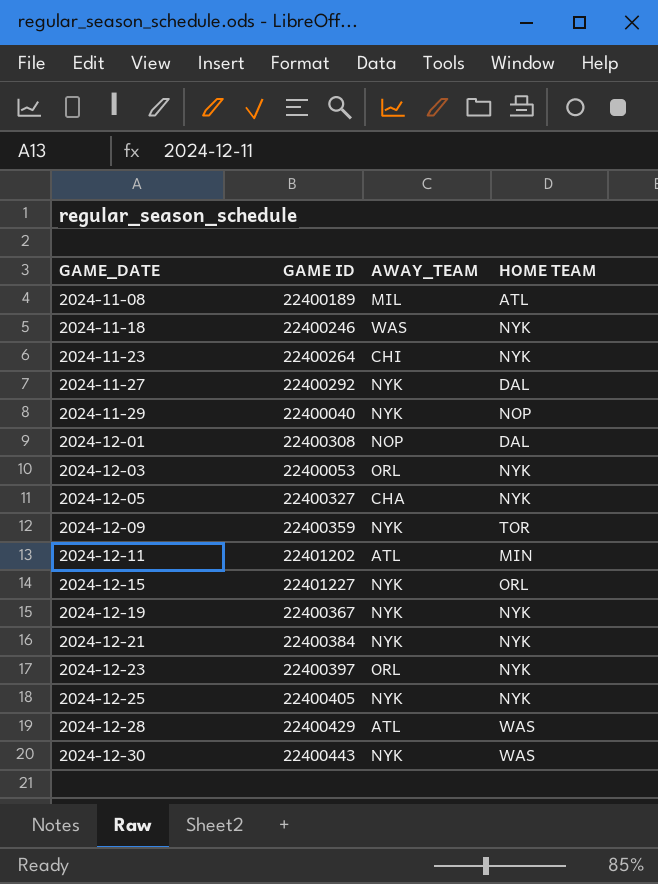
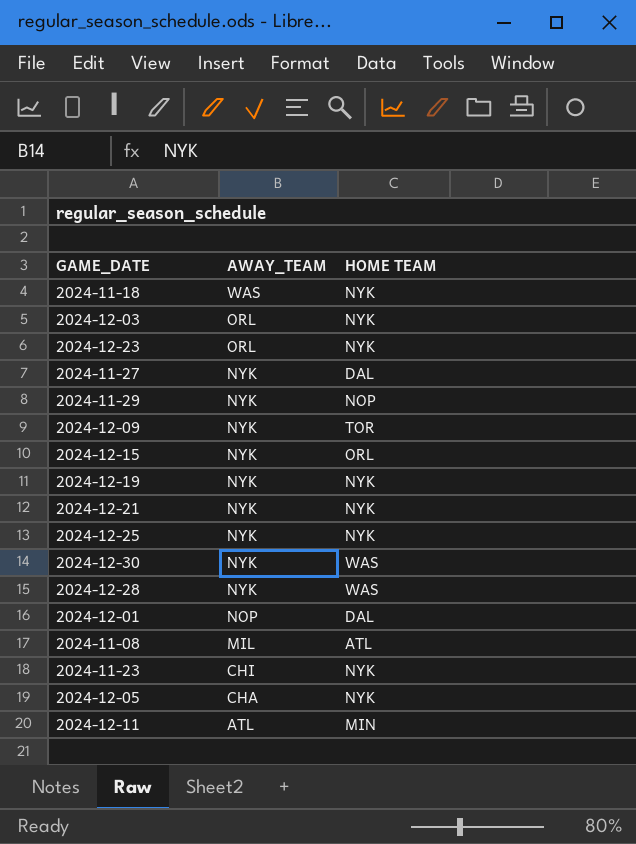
row order: GAME_DATE ascending -> AWAY_TEAM descending
column GAME ID | position: 2 -> none
2024-12-28 | AWAY_TEAM: ATL -> NYK

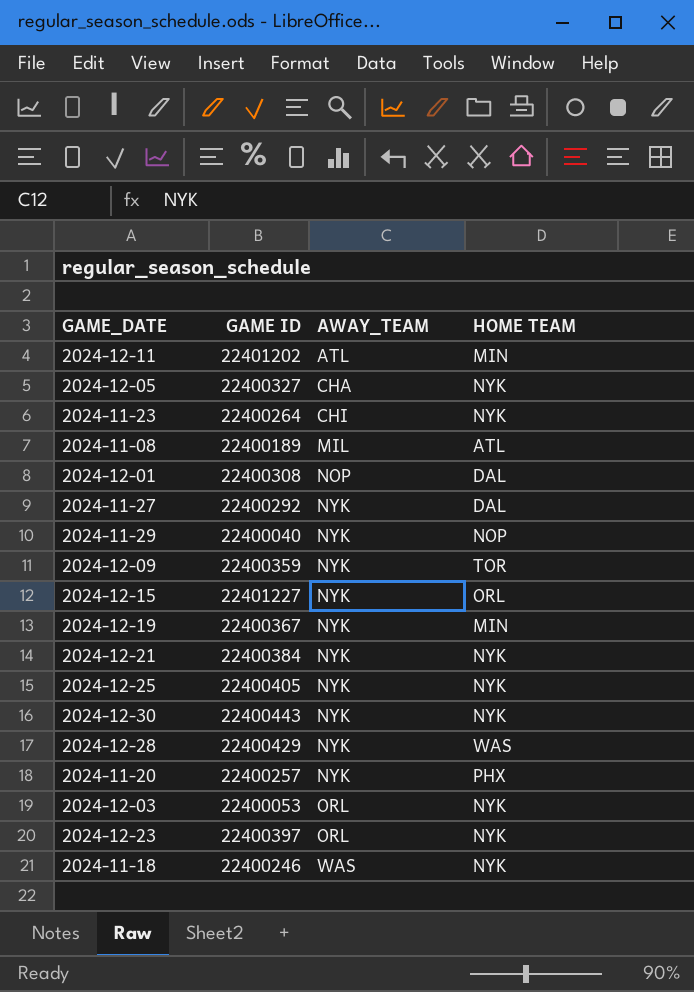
row order: AWAY_TEAM descending -> AWAY_TEAM ascending
column GAME ID | position: none -> 2
2024-12-19 | HOME TEAM: NYK -> MIN
2024-12-30 | HOME TEAM: WAS -> NYK
row 2024-11-20: none -> 22400257 | NYK | PHX

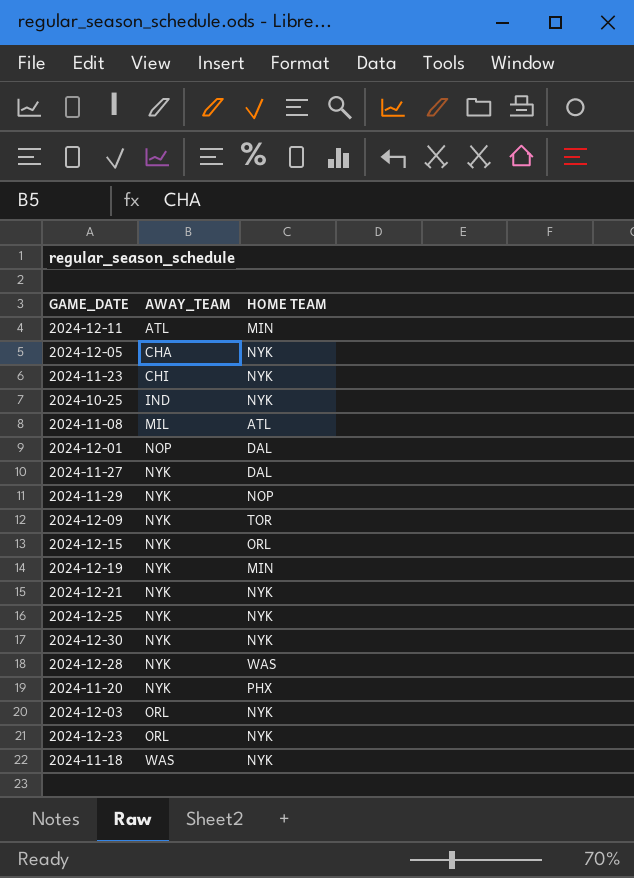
column GAME ID | position: 2 -> none
row 2024-10-25: none -> IND | NYK

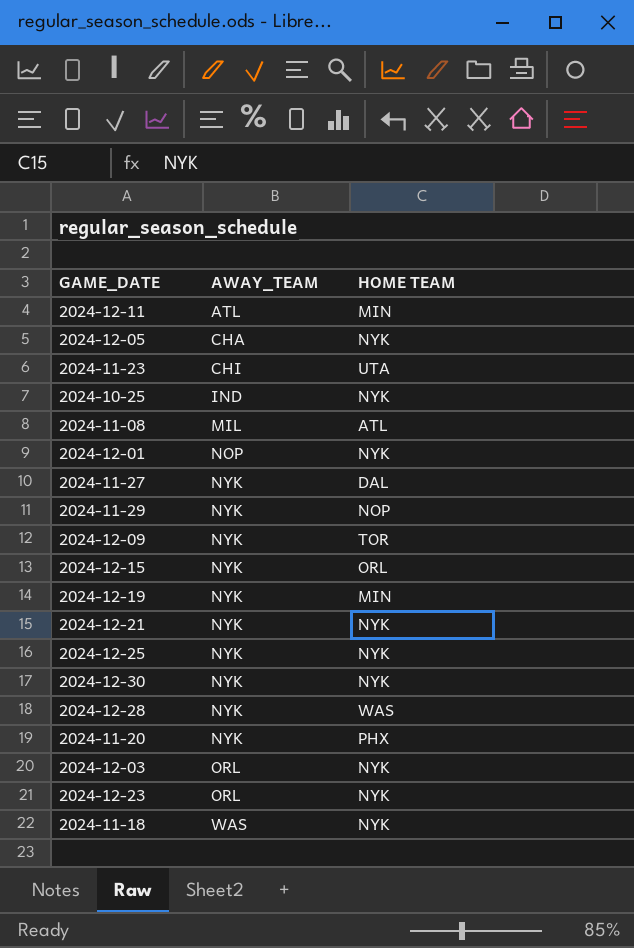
2024-11-23 | HOME TEAM: NYK -> UTA
2024-12-01 | HOME TEAM: DAL -> NYK

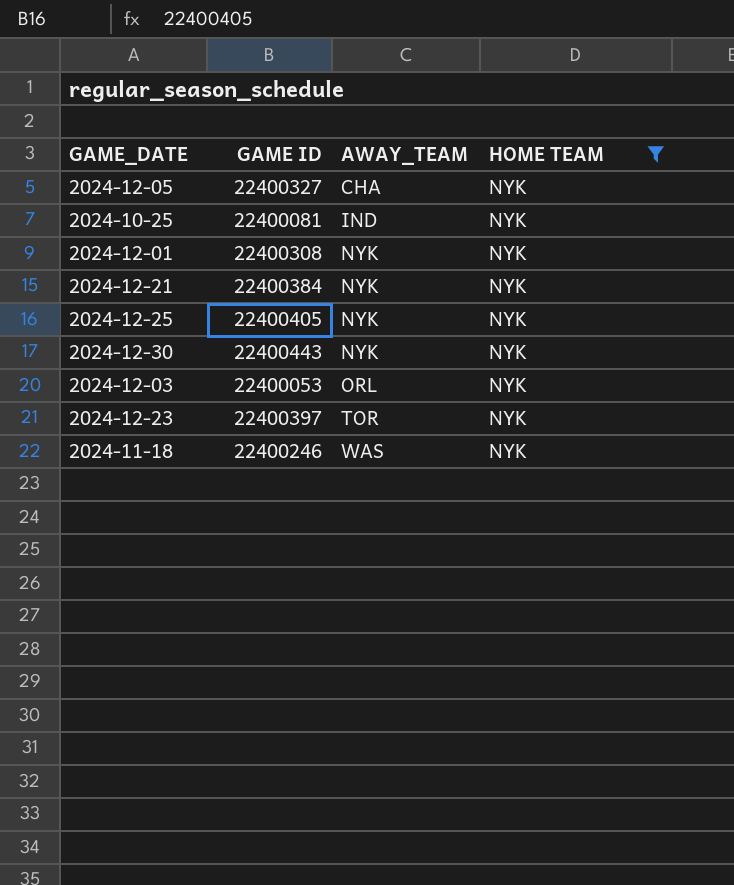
filter: none -> HOME TEAM = NYK
column GAME ID | position: none -> 2
2024-12-01 | AWAY_TEAM: NOP -> NYK
2024-12-23 | AWAY_TEAM: ORL -> TOR

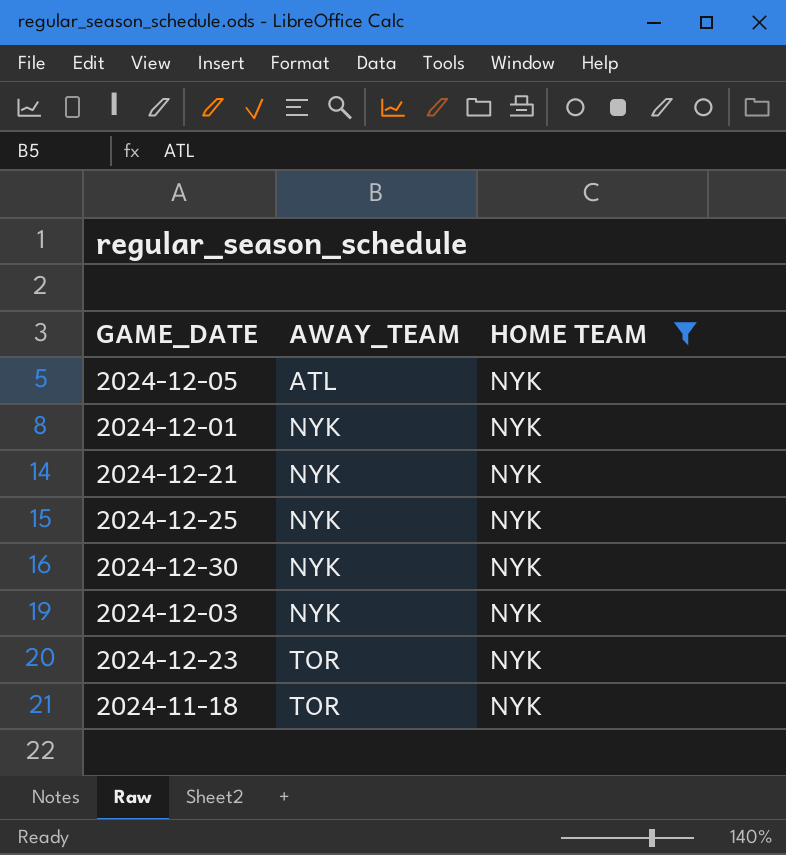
column GAME ID | position: 2 -> none
row 2024-10-25: 22400081 | IND | NYK -> none
2024-12-05 | AWAY_TEAM: CHA -> ATL
2024-12-03 | AWAY_TEAM: ORL -> NYK
2024-11-18 | AWAY_TEAM: WAS -> TOR

